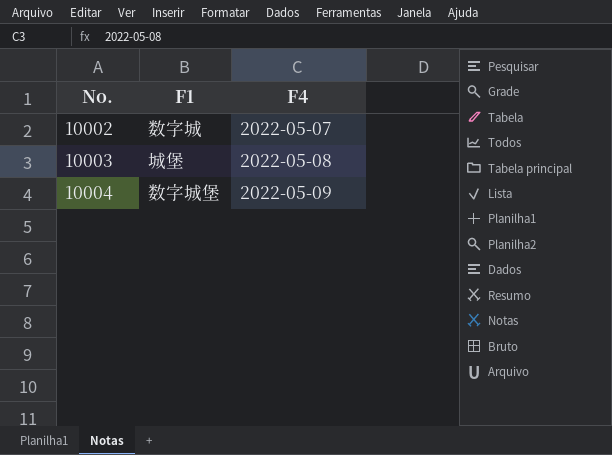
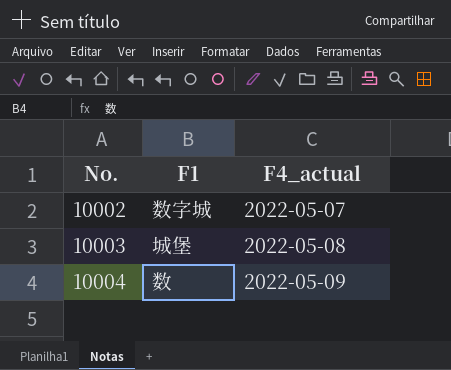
column name: F4 -> F4_actual
10004 | F1: 数字城堡 -> 数

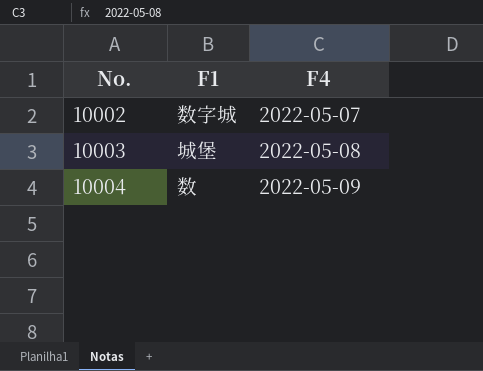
column name: F4_actual -> F4

